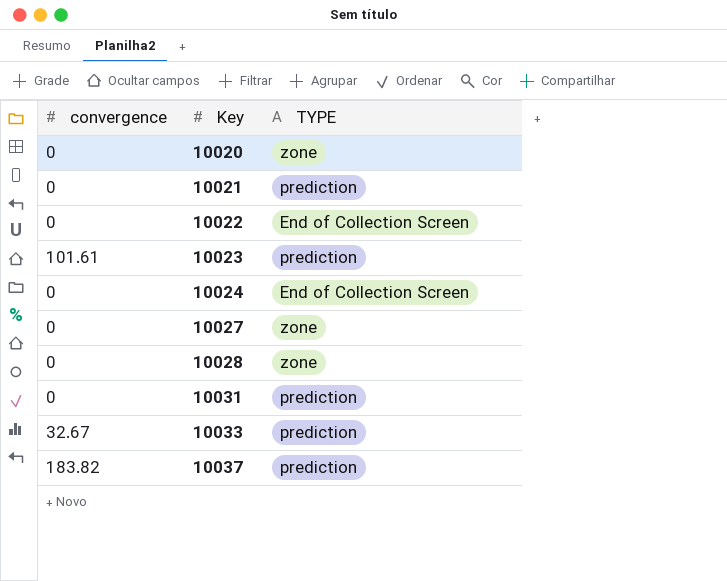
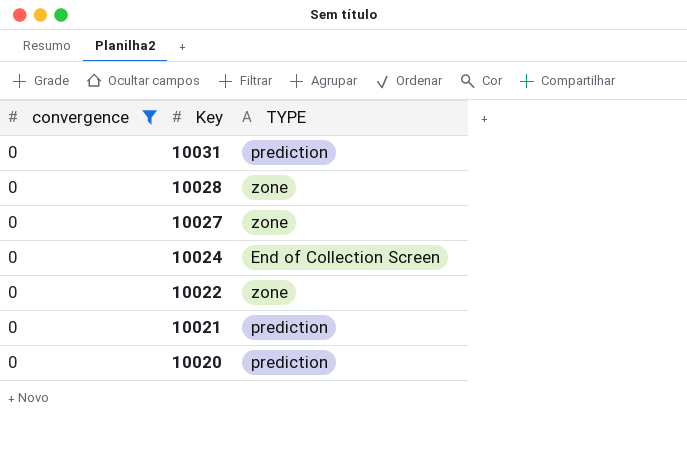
filter: none -> convergence = 0
row order: Key ascending -> Key descending
10022 | TYPE: End of Collection Screen -> zone
10020 | TYPE: zone -> prediction

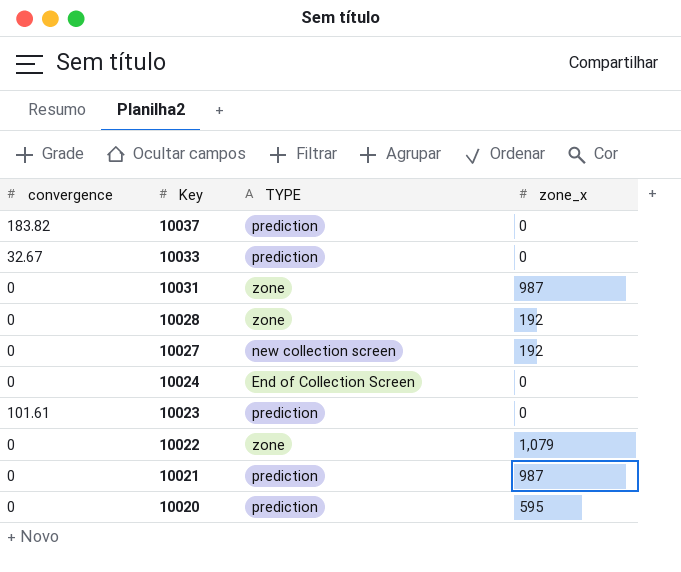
filter: convergence = 0 -> none
column zone_x | position: none -> 4
10031 | TYPE: prediction -> zone
10027 | TYPE: zone -> new collection screen

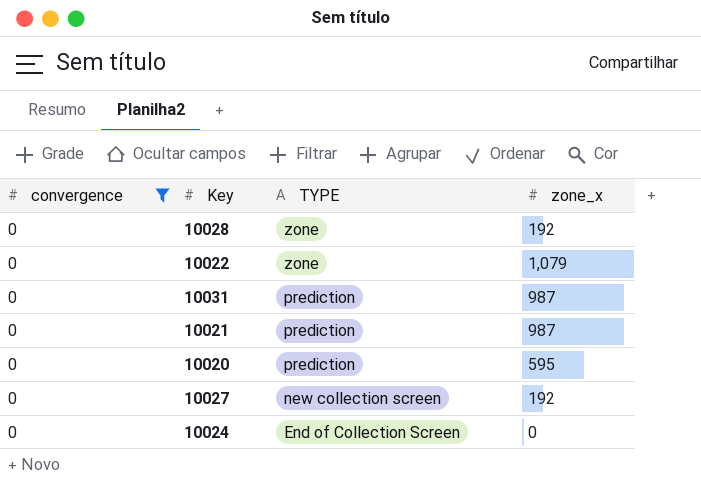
filter: none -> convergence = 0
row order: Key descending -> TYPE descending
10031 | TYPE: zone -> prediction

